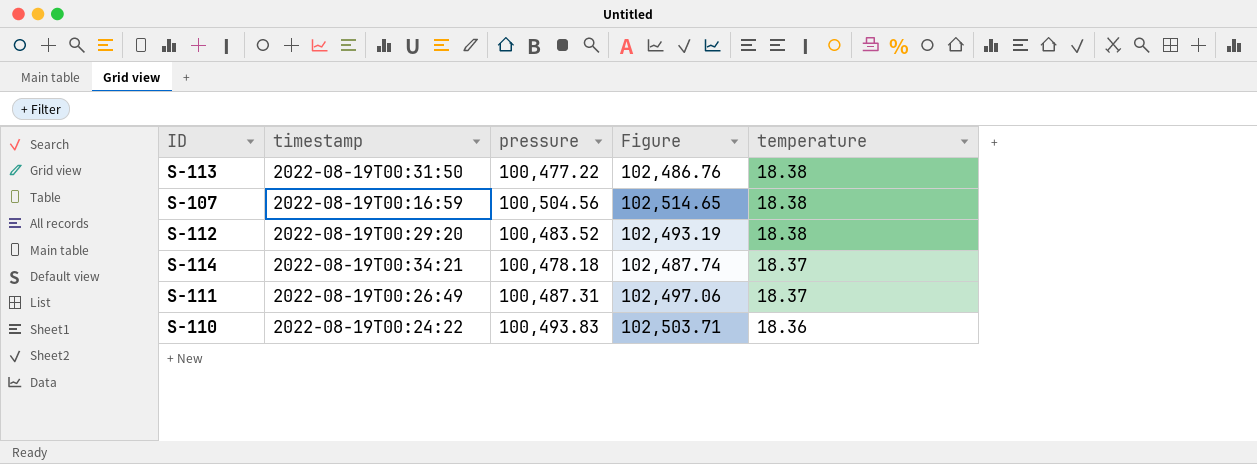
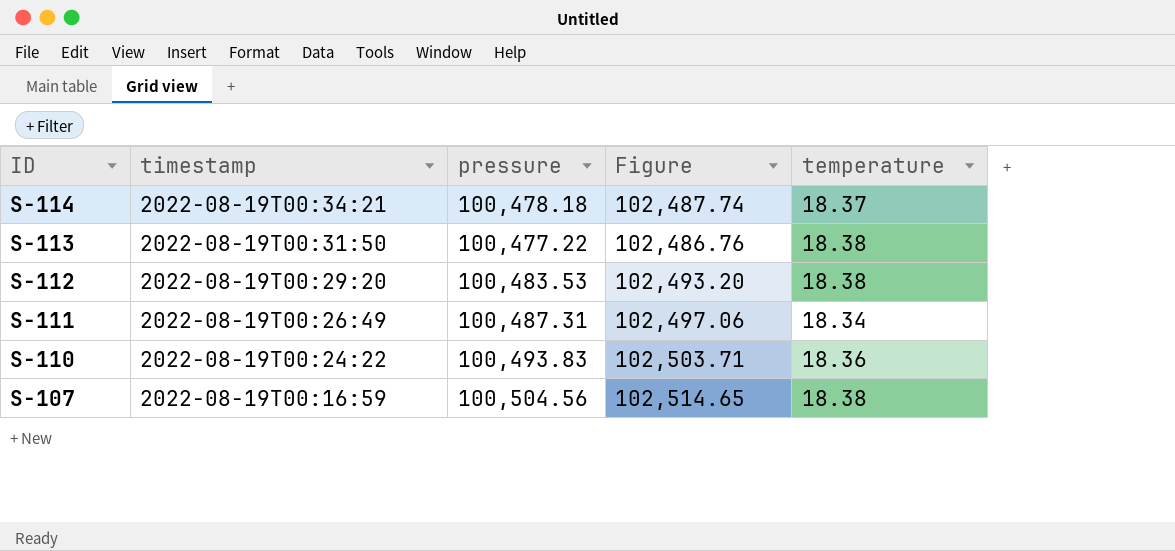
row order: temperature descending -> ID descending
S-112 | pressure: 100,483.52 -> 100,483.53
S-112 | Figure: 102,493.19 -> 102,493.20
S-111 | temperature: 18.37 -> 18.34

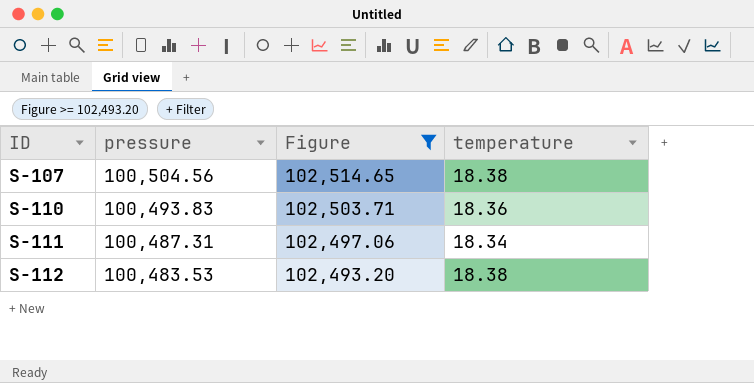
filter: none -> Figure >= 102,493.20
row order: ID descending -> ID ascending
column timestamp | position: 2 -> none

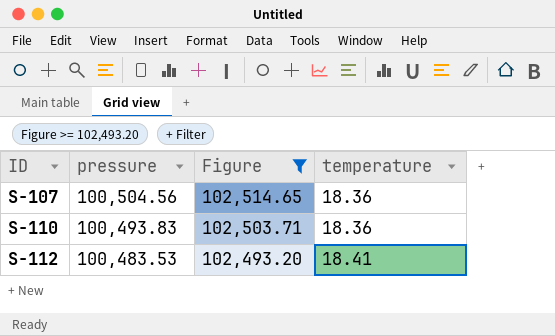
row S-111: 100,487.31 | 102,497.06 | 18.34 -> none
S-107 | temperature: 18.38 -> 18.36
S-112 | temperature: 18.38 -> 18.41

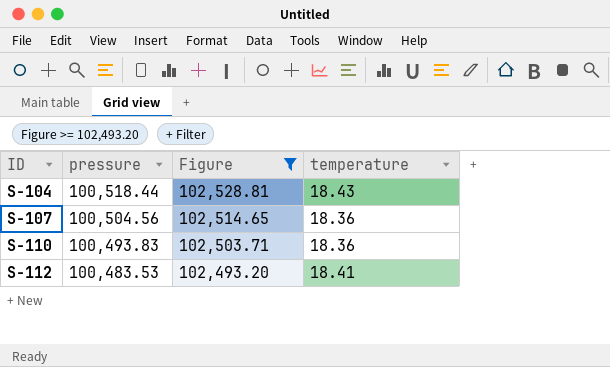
row S-104: none -> 100,518.44 | 102,528.81 | 18.43

